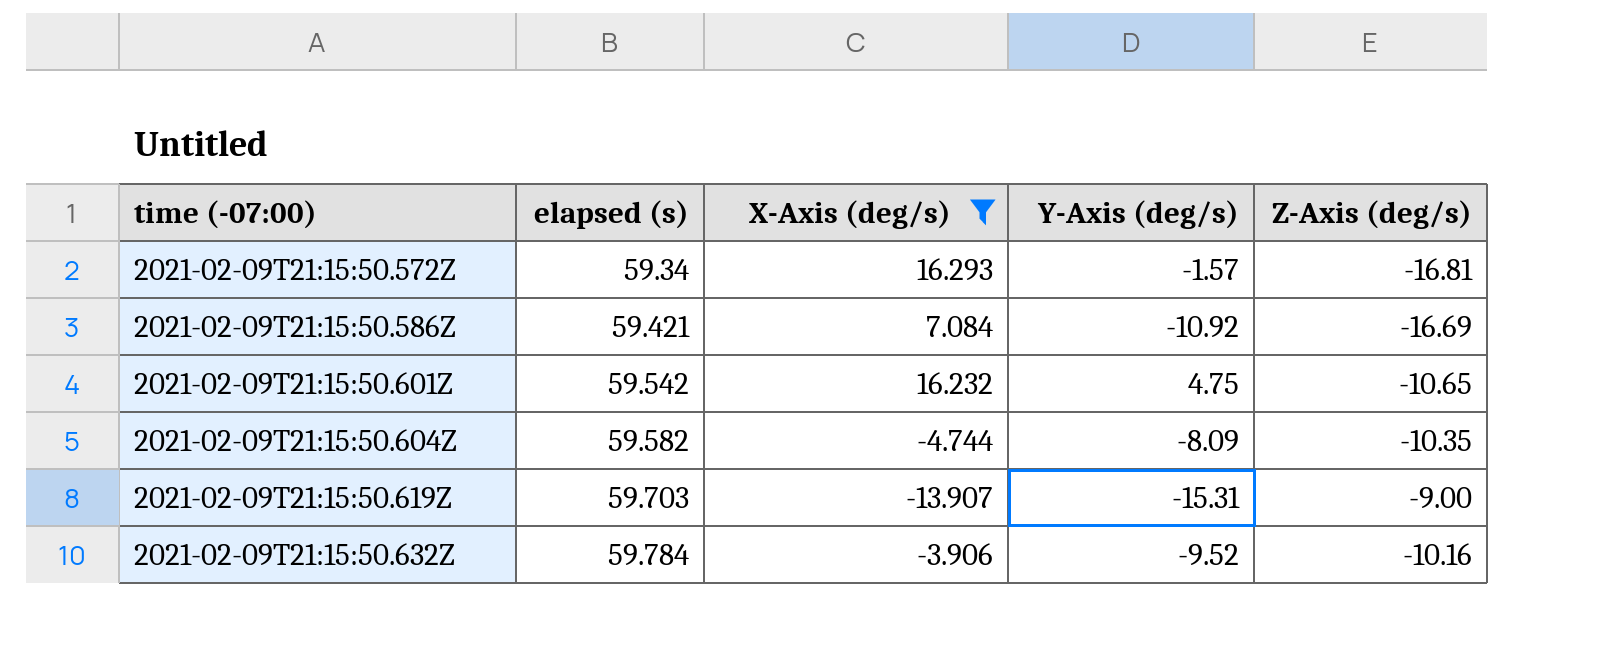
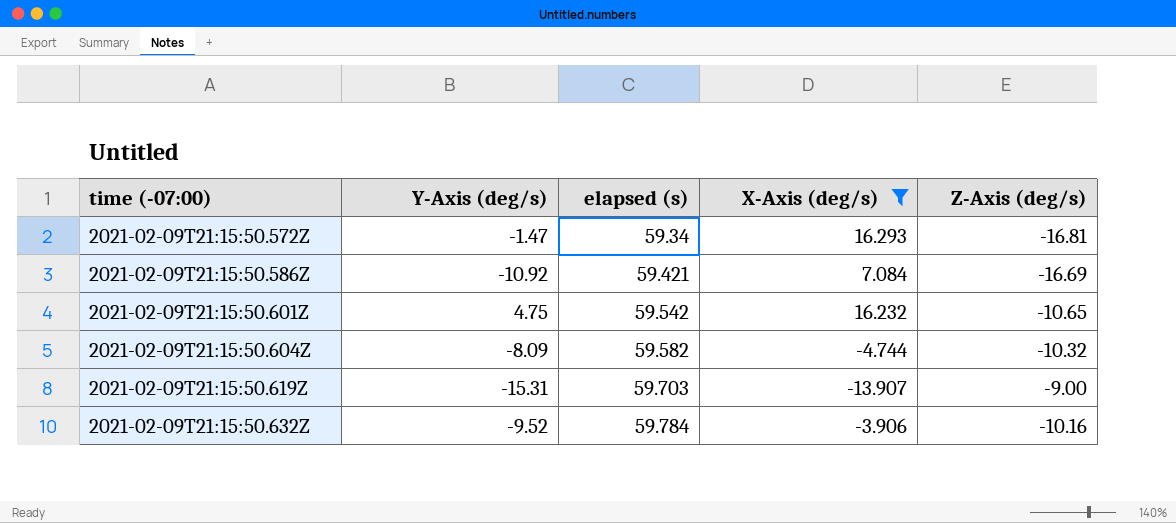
column Y-Axis (deg/s) | position: 4 -> 2
2021-02-09T21:15:50.572Z | Y-Axis (deg/s): -1.57 -> -1.47
2021-02-09T21:15:50.604Z | Z-Axis (deg/s): -10.35 -> -10.32

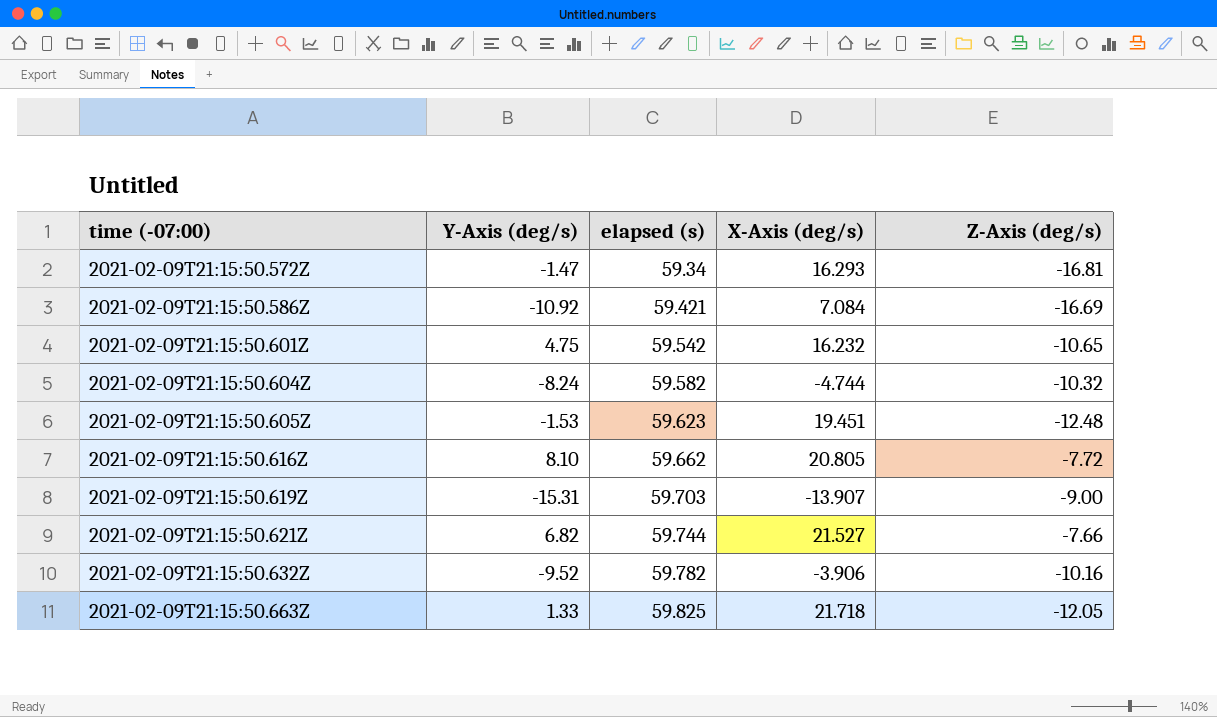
filter: X-Axis (deg/s) <= 16.293 -> none
2021-02-09T21:15:50.604Z | Y-Axis (deg/s): -8.09 -> -8.24
2021-02-09T21:15:50.632Z | elapsed (s): 59.784 -> 59.782

